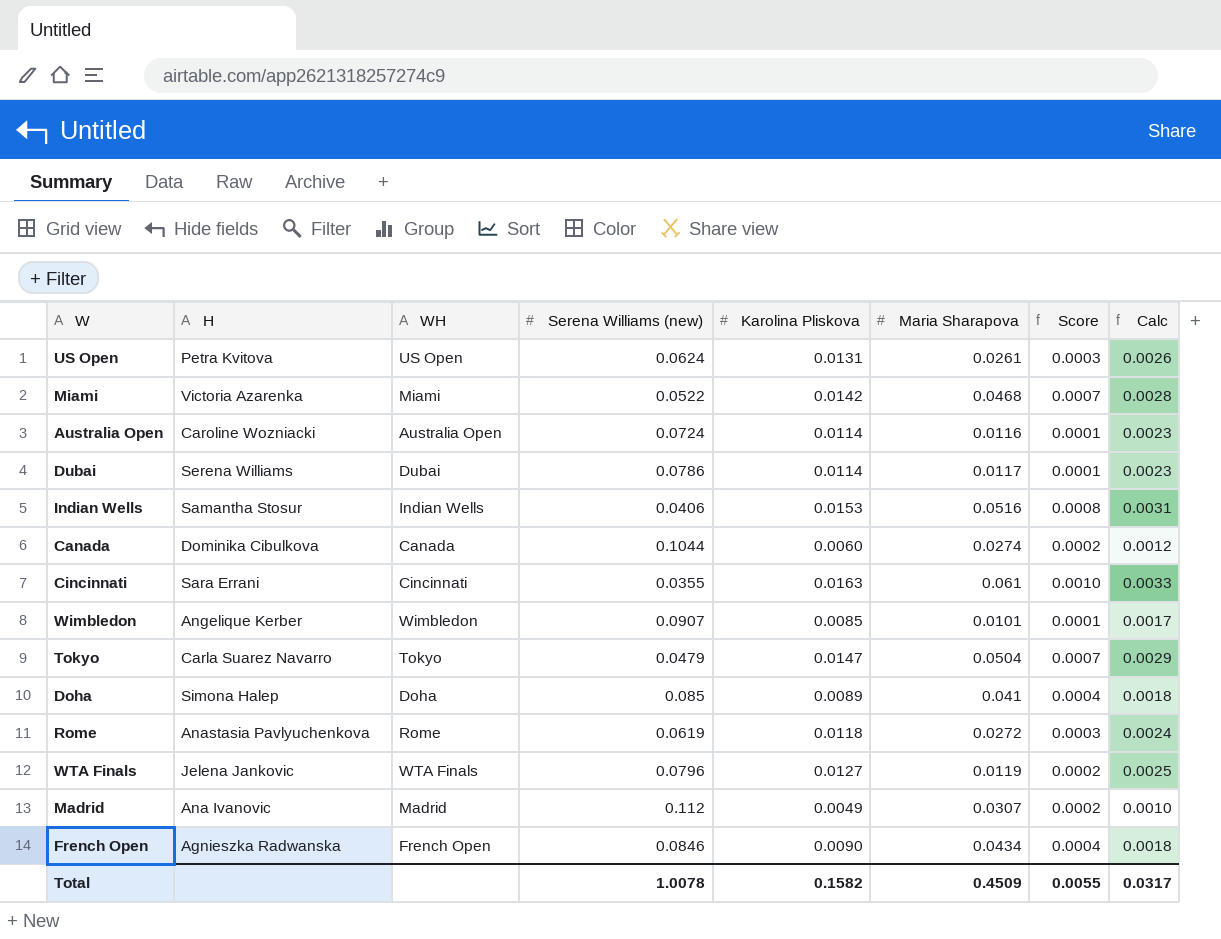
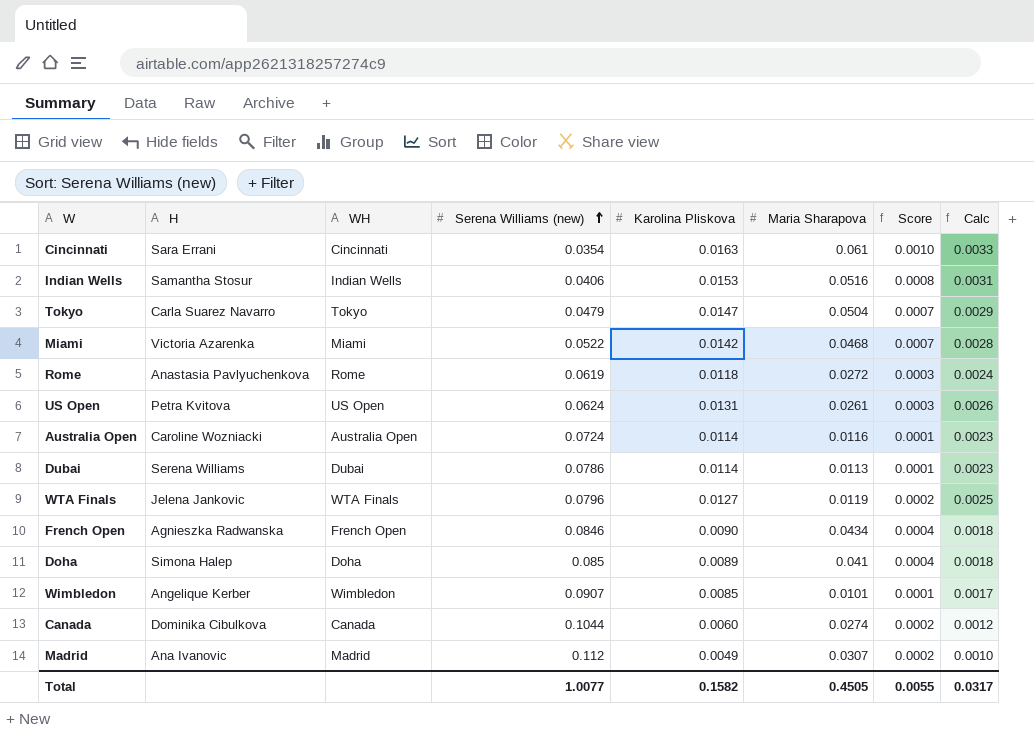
row order: none -> Serena Williams (new) ascending
Cincinnati | Serena Williams (new): 0.0355 -> 0.0354
Dubai | Maria Sharapova: 0.0117 -> 0.0113
Total | Serena Williams (new): 1.0078 -> 1.0077
Total | Maria Sharapova: 0.4509 -> 0.4505

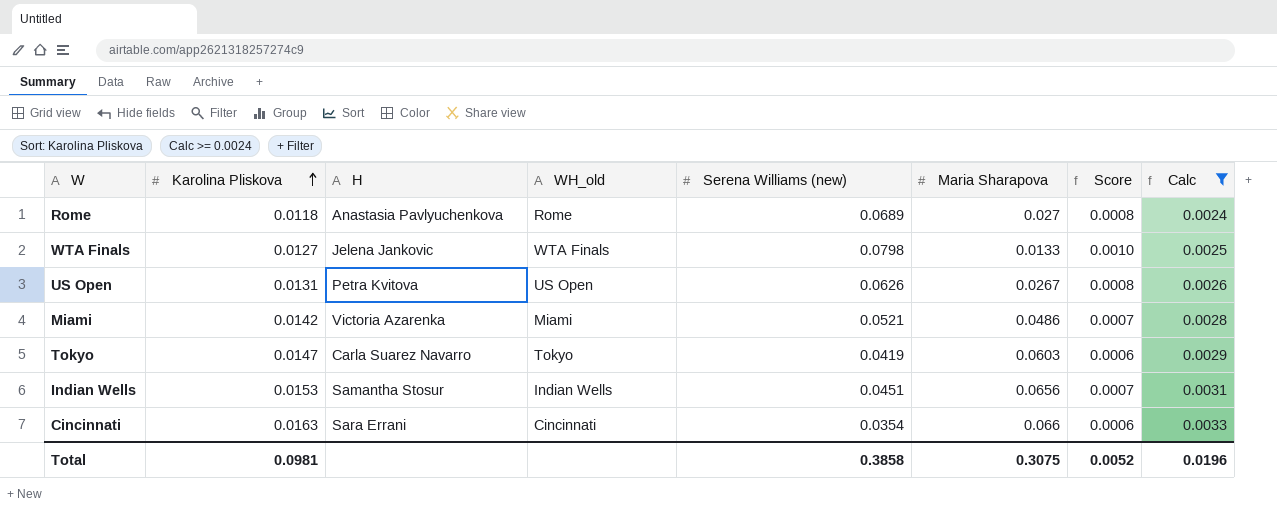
filter: none -> Calc >= 0.0024
row order: Serena Williams (new) ascending -> Karolina Pliskova ascending
column Karolina Pliskova | position: 5 -> 2
column name: WH -> WH_old
column Score | formula: [Karolina Pliskova] * [Maria Sharapova] -> [Karolina Pliskova] * [Serena Williams (new)]
Rome | Serena Williams (new): 0.0619 -> 0.0689
Rome | Maria Sharapova: 0.0272 -> 0.027
WTA Finals | Serena Williams (new): 0.0796 -> 0.0798
WTA Finals | Maria Sharapova: 0.0119 -> 0.0133
US Open | Serena Williams (new): 0.0624 -> 0.0626
US Open | Maria Sharapova: 0.0261 -> 0.0267
Miami | Serena Williams (new): 0.0522 -> 0.0521
Miami | Maria Sharapova: 0.0468 -> 0.0486
Tokyo | Serena Williams (new): 0.0479 -> 0.0419
Tokyo | Maria Sharapova: 0.0504 -> 0.0603
Indian Wells | Serena Williams (new): 0.0406 -> 0.0451
Indian Wells | Maria Sharapova: 0.0516 -> 0.0656
Cincinnati | Maria Sharapova: 0.061 -> 0.066
Total | Karolina Pliskova: 0.1582 -> 0.0981
Total | Serena Williams (new): 1.0077 -> 0.3858
Total | Maria Sharapova: 0.4505 -> 0.3075
Total | Score: 0.0055 -> 0.0052
Total | Calc: 0.0317 -> 0.0196

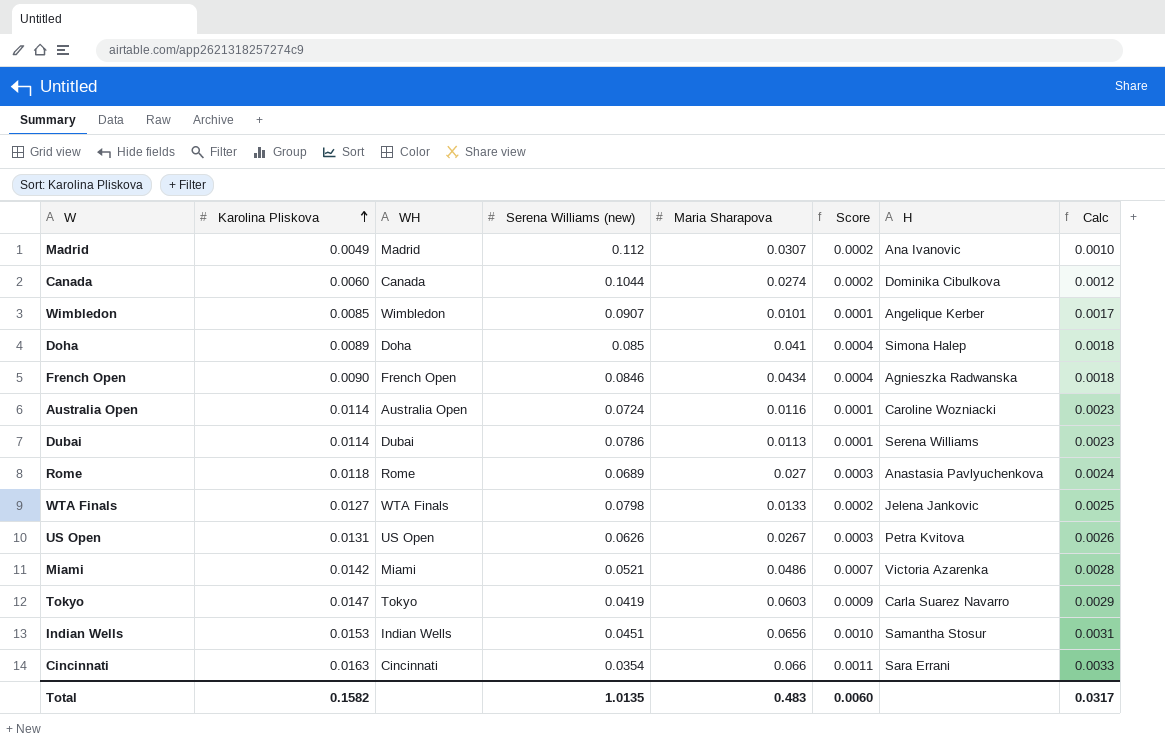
filter: Calc >= 0.0024 -> none
column name: WH_old -> WH
column Score | formula: [Karolina Pliskova] * [Serena Williams (new)] -> [Karolina Pliskova] * [Maria Sharapova]
column H | position: 3 -> 7
Total | Karolina Pliskova: 0.0981 -> 0.1582
Total | Serena Williams (new): 0.3858 -> 1.0135
Total | Maria Sharapova: 0.3075 -> 0.483
Total | Score: 0.0052 -> 0.0060
Total | Calc: 0.0196 -> 0.0317

